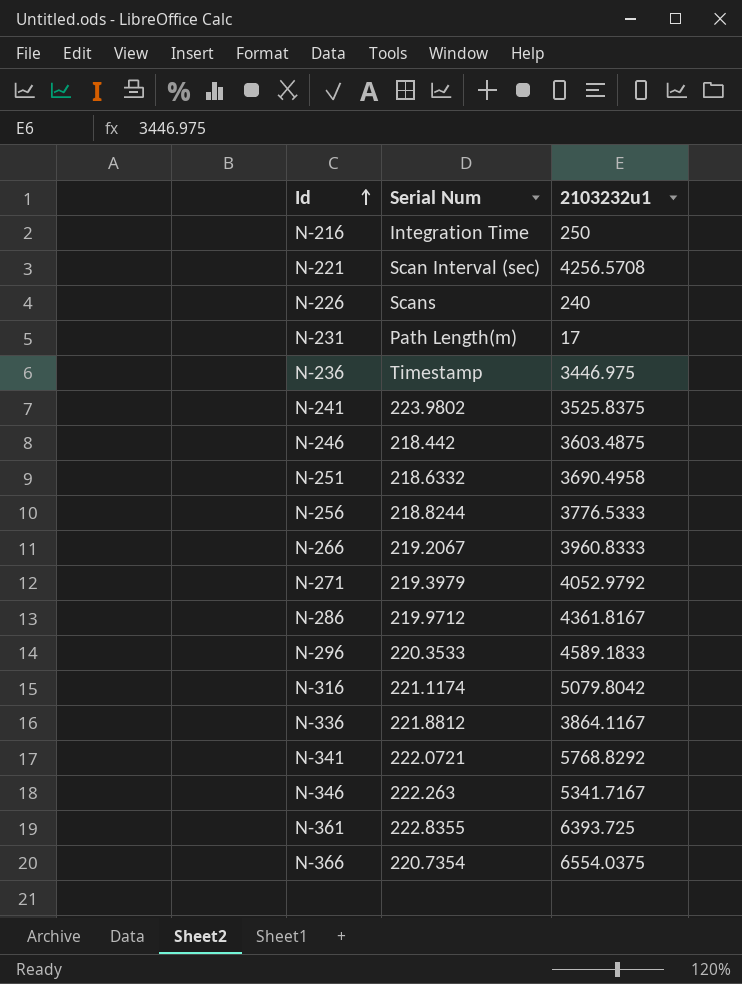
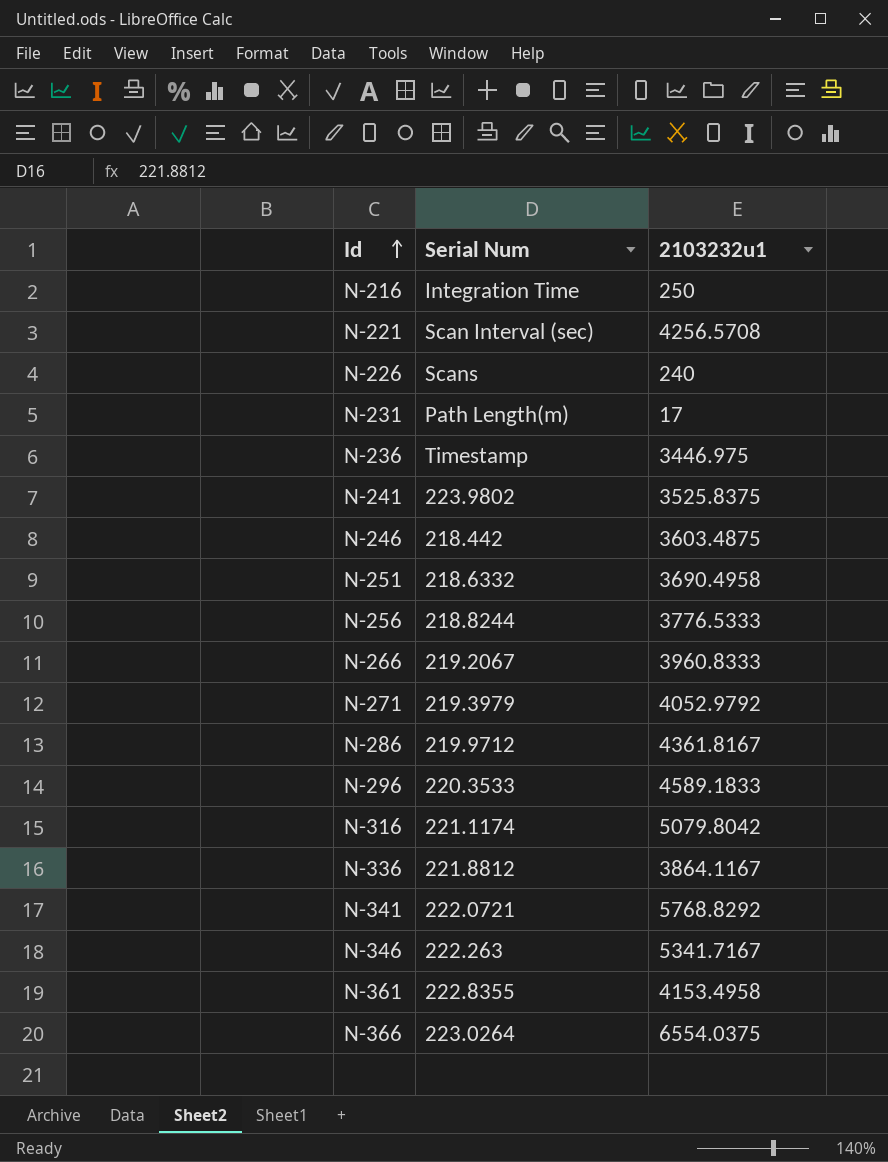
N-361 | 2103232u1: 6393.725 -> 4153.4958
N-366 | Serial Num: 220.7354 -> 223.0264

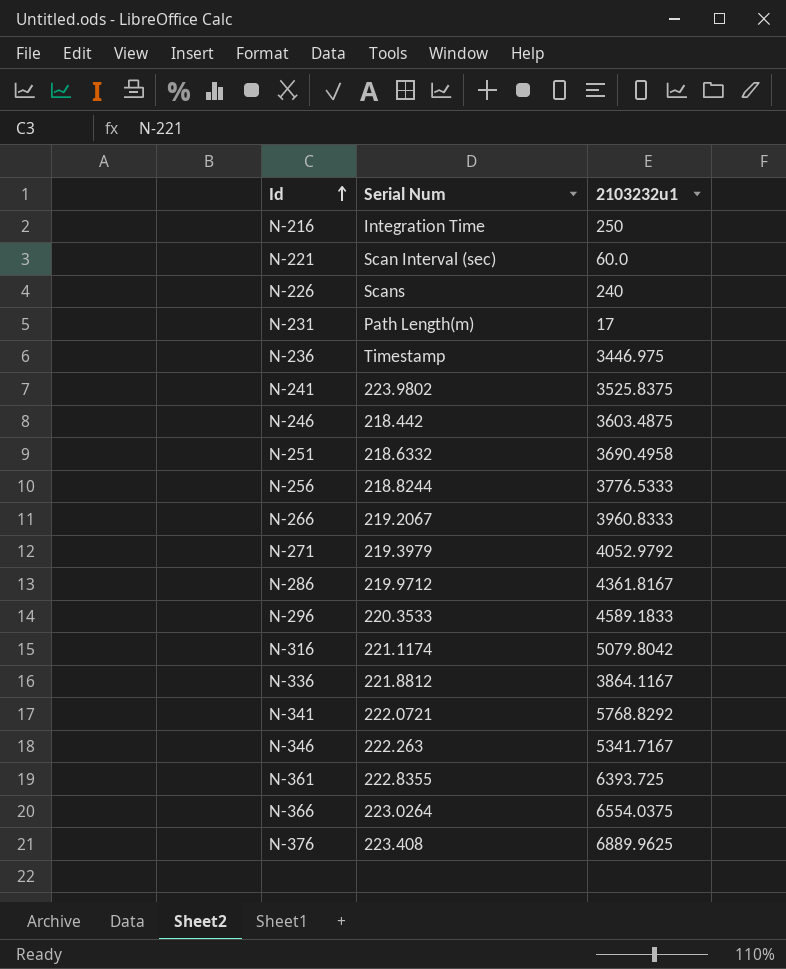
N-221 | 2103232u1: 4256.5708 -> 60.0
N-361 | 2103232u1: 4153.4958 -> 6393.725
row N-376: none -> 223.408 | 6889.9625

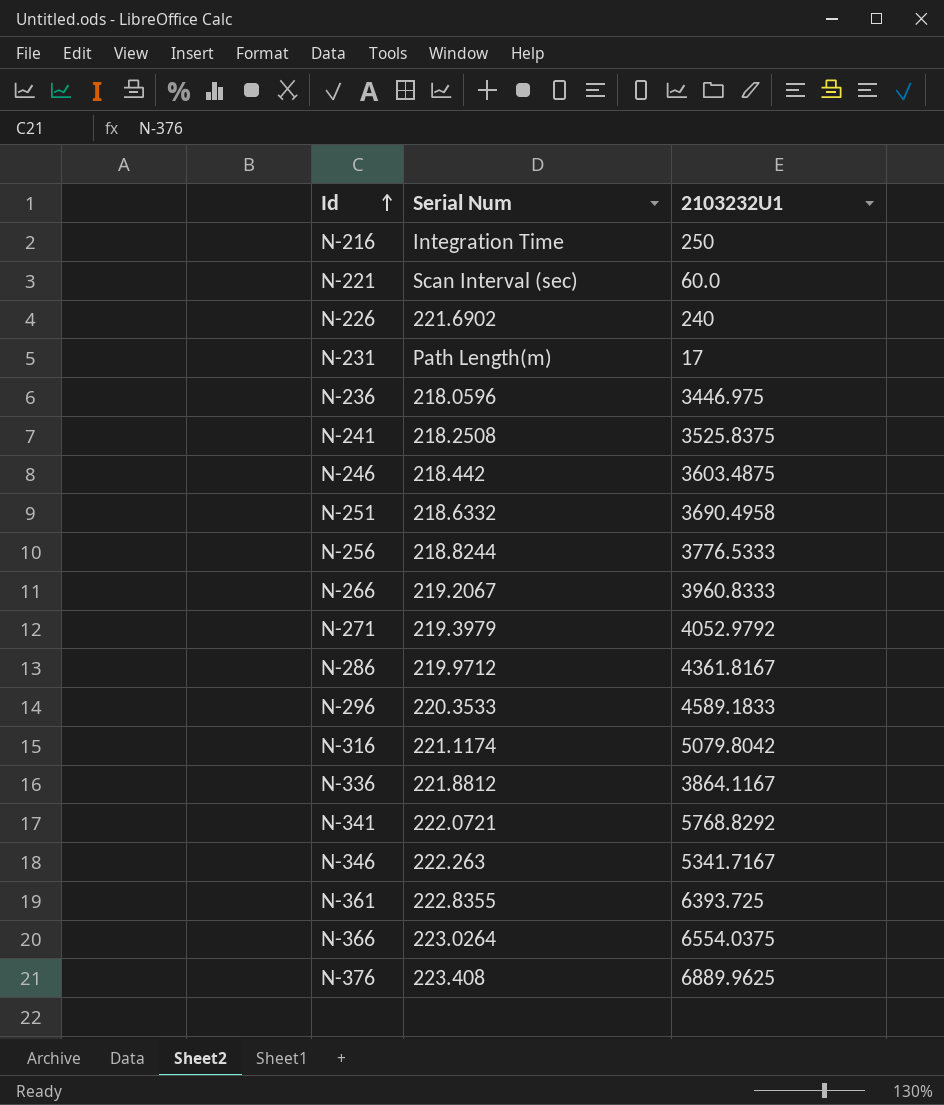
column name: 2103232u1 -> 2103232U1
N-226 | Serial Num: Scans -> 221.6902
N-236 | Serial Num: Timestamp -> 218.0596
N-241 | Serial Num: 223.9802 -> 218.2508

